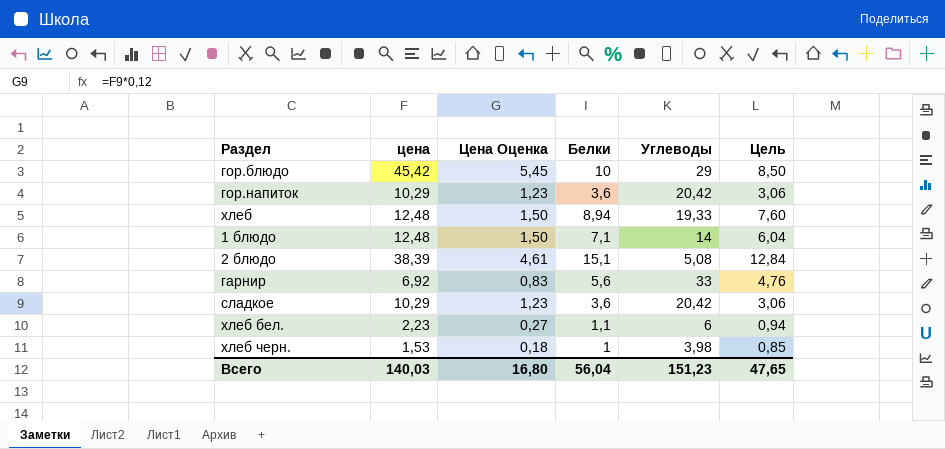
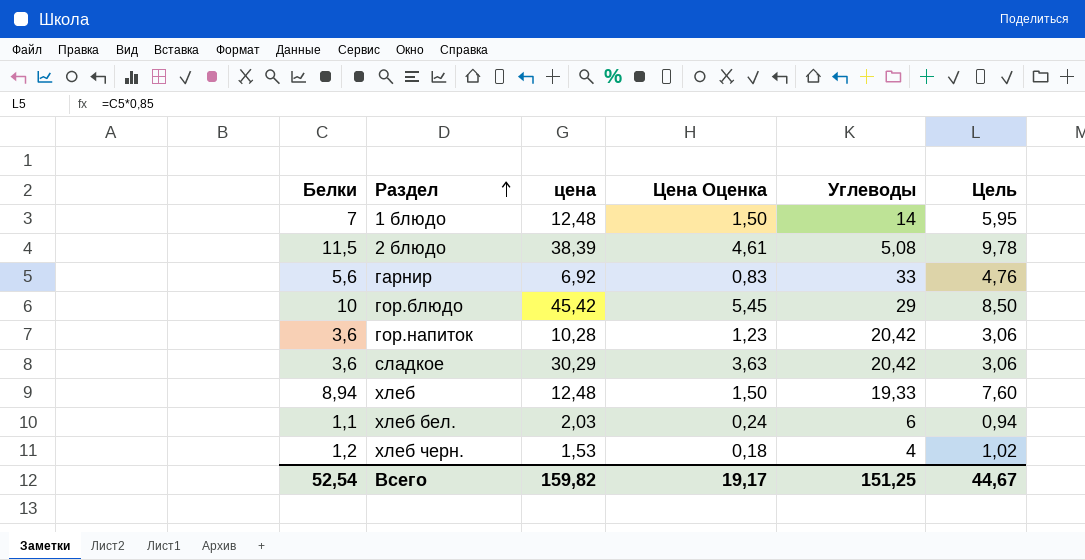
row order: none -> Раздел ascending
column Белки | position: 4 -> 1
1 блюдо | Белки: 7,1 -> 7
1 блюдо | Цель: 6,04 -> 5,95
2 блюдо | Белки: 15,1 -> 11,5
2 блюдо | Цель: 12,84 -> 9,78
гор.напиток | цена: 10,29 -> 10,28
сладкое | цена: 10,29 -> 30,29
сладкое | Цена Оценка: 1,23 -> 3,63
хлеб бел. | цена: 2,23 -> 2,03
хлеб бел. | Цена Оценка: 0,27 -> 0,24
хлеб черн. | Белки: 1 -> 1,2
хлеб черн. | Углеводы: 3,98 -> 4
хлеб черн. | Цель: 0,85 -> 1,02
Всего | Белки: 56,04 -> 52,54
Всего | цена: 140,03 -> 159,82
Всего | Цена Оценка: 16,80 -> 19,17
Всего | Углеводы: 151,23 -> 151,25
Всего | Цель: 47,65 -> 44,67

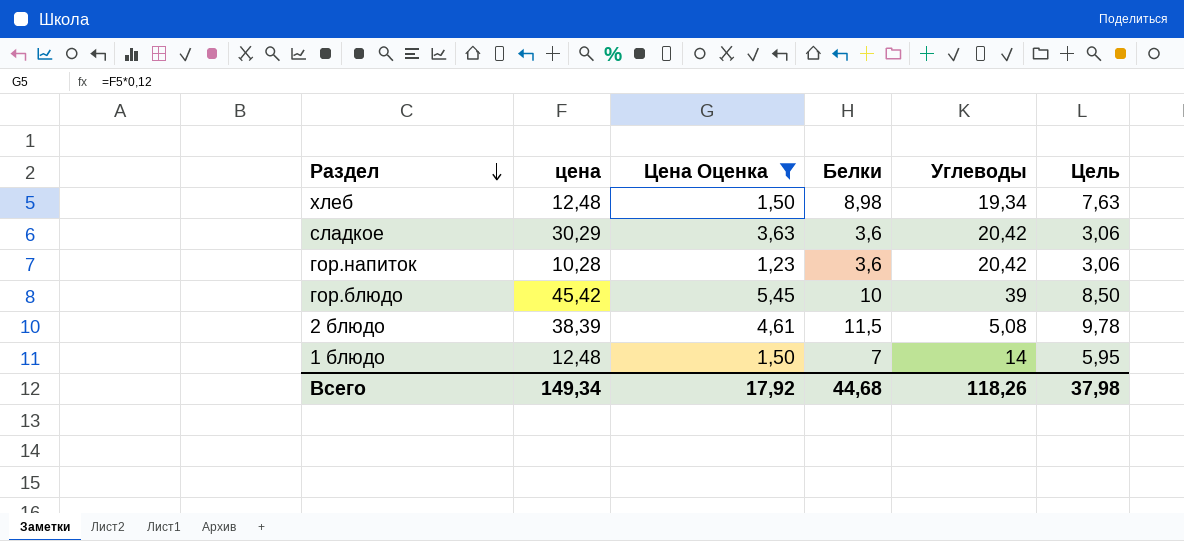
filter: none -> Цена Оценка >= 1,23
row order: Раздел ascending -> Раздел descending
column Белки | position: 1 -> 4
хлеб | Белки: 8,94 -> 8,98
хлеб | Углеводы: 19,33 -> 19,34
хлеб | Цель: 7,60 -> 7,63
гор.блюдо | Углеводы: 29 -> 39
Всего | цена: 159,82 -> 149,34
Всего | Цена Оценка: 19,17 -> 17,92
Всего | Белки: 52,54 -> 44,68
Всего | Углеводы: 151,25 -> 118,26
Всего | Цель: 44,67 -> 37,98

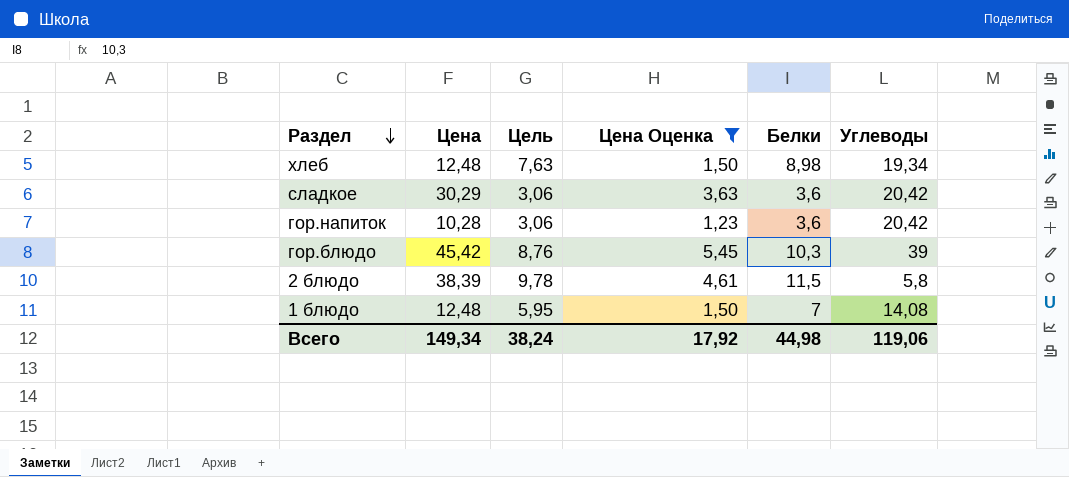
column name: цена -> Цена
column Цель | position: 6 -> 3
гор.блюдо | Цель: 8,50 -> 8,76
гор.блюдо | Белки: 10 -> 10,3
2 блюдо | Углеводы: 5,08 -> 5,8
1 блюдо | Углеводы: 14 -> 14,08
Всего | Цель: 37,98 -> 38,24
Всего | Белки: 44,68 -> 44,98
Всего | Углеводы: 118,26 -> 119,06

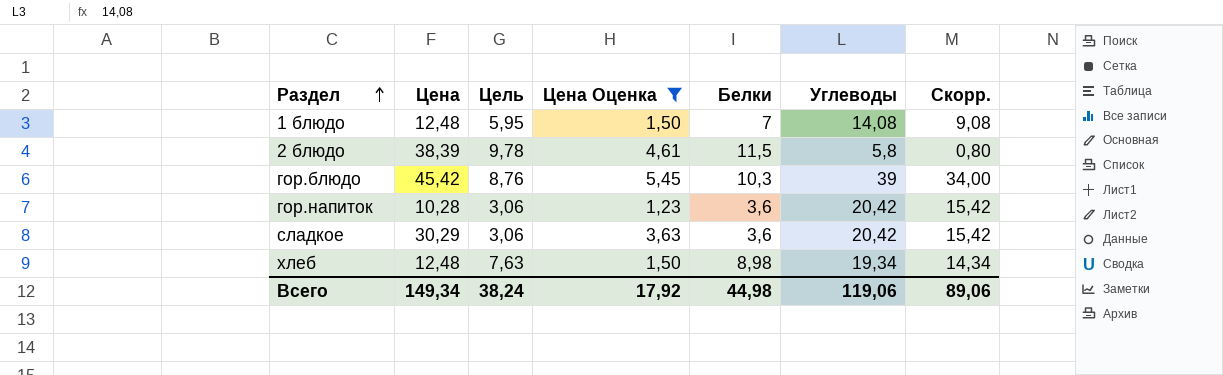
row order: Раздел descending -> Раздел ascending
column Скорр. | formula: none -> [Углеводы] - 5

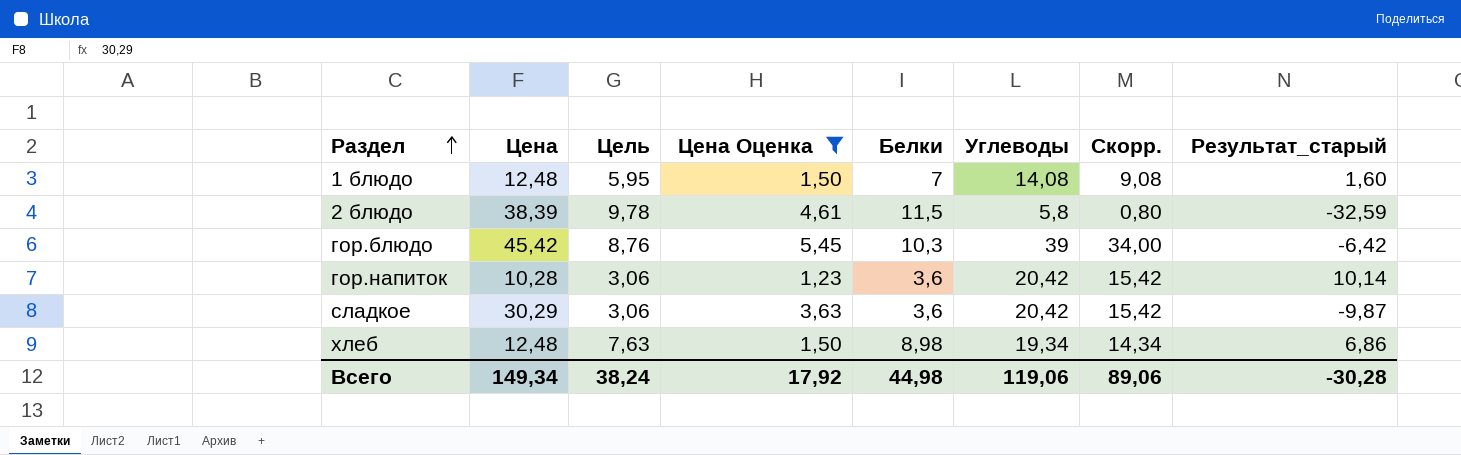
column Результат_старый | formula: none -> [Углеводы] - [Цена]

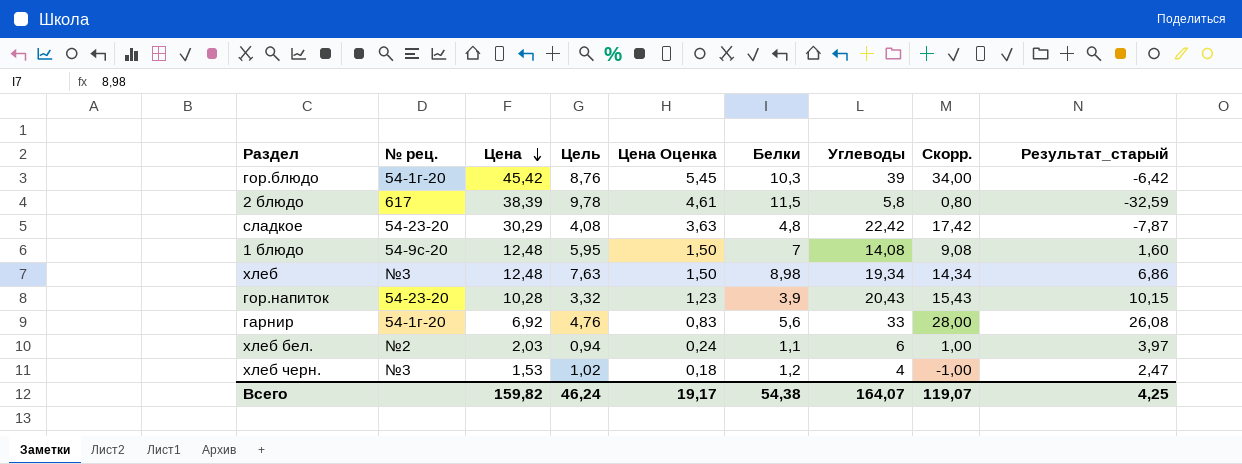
filter: Цена Оценка >= 1,23 -> none
row order: Раздел ascending -> Цена descending
column № рец. | position: none -> 2
сладкое | Цель: 3,06 -> 4,08
сладкое | Белки: 3,6 -> 4,8
сладкое | Углеводы: 20,42 -> 22,42
сладкое | Скорр.: 15,42 -> 17,42
сладкое | Результат_старый: -9,87 -> -7,87
гор.напиток | Цель: 3,06 -> 3,32
гор.напиток | Белки: 3,6 -> 3,9
гор.напиток | Углеводы: 20,42 -> 20,43
гор.напиток | Скорр.: 15,42 -> 15,43
гор.напиток | Результат_старый: 10,14 -> 10,15
Всего | Цена: 149,34 -> 159,82
Всего | Цель: 38,24 -> 46,24
Всего | Цена Оценка: 17,92 -> 19,17
Всего | Белки: 44,98 -> 54,38
Всего | Углеводы: 119,06 -> 164,07
Всего | Скорр.: 89,06 -> 119,07
Всего | Результат_старый: -30,28 -> 4,25

